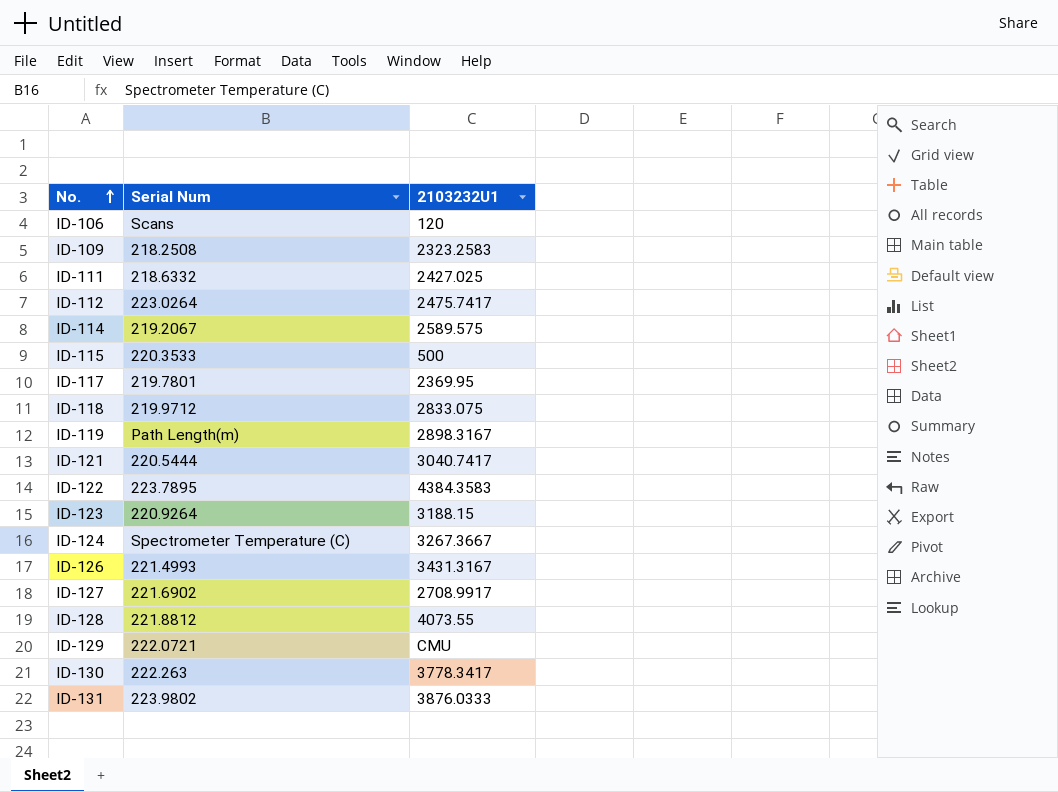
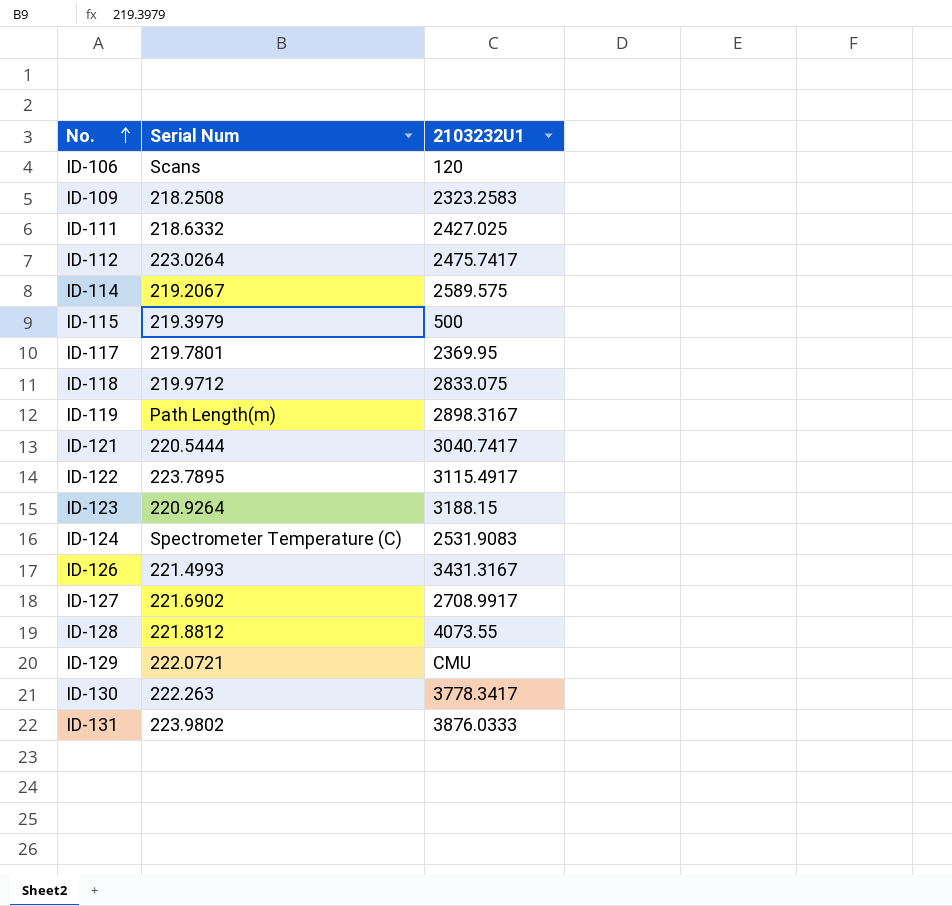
ID-115 | Serial Num: 220.3533 -> 219.3979
ID-122 | 2103232U1: 4384.3583 -> 3115.4917
ID-124 | 2103232U1: 3267.3667 -> 2531.9083

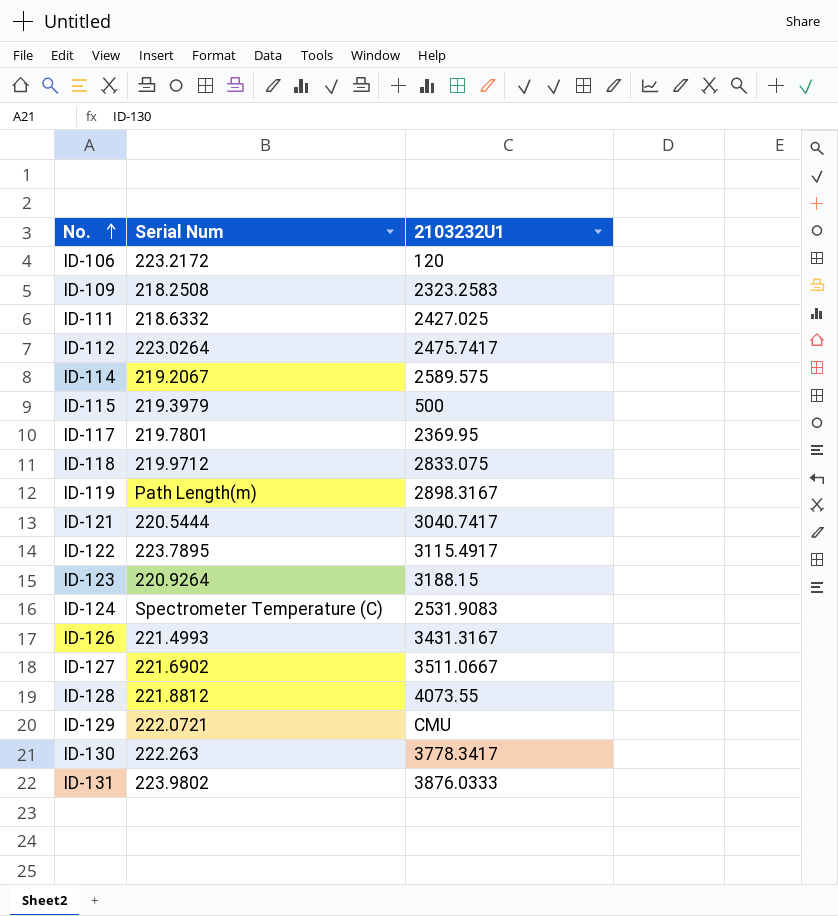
ID-106 | Serial Num: Scans -> 223.2172
ID-127 | 2103232U1: 2708.9917 -> 3511.0667

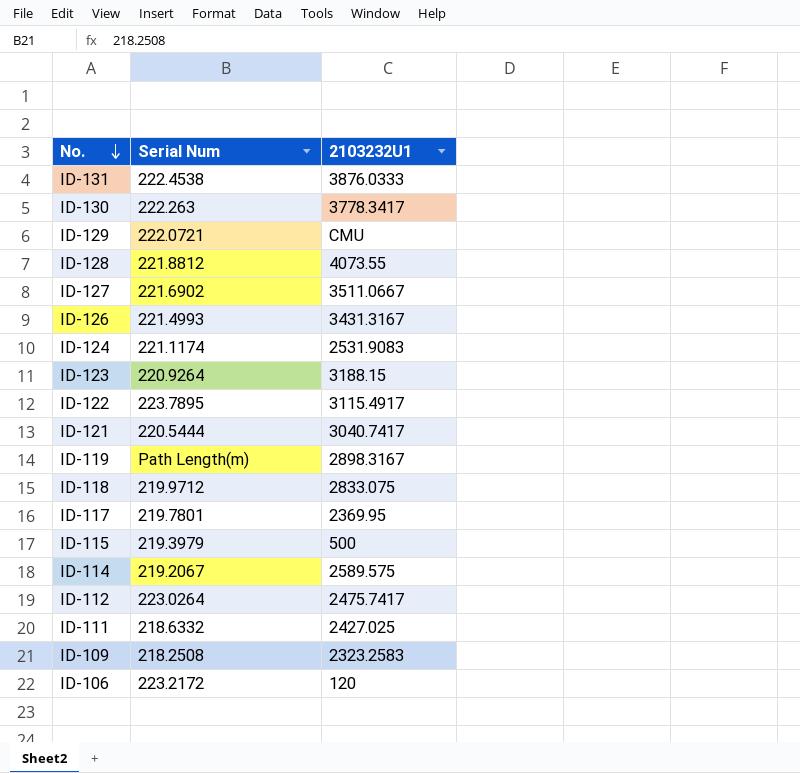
row order: No. ascending -> No. descending
ID-131 | Serial Num: 223.9802 -> 222.4538
ID-124 | Serial Num: Spectrometer Temperature (C) -> 221.1174

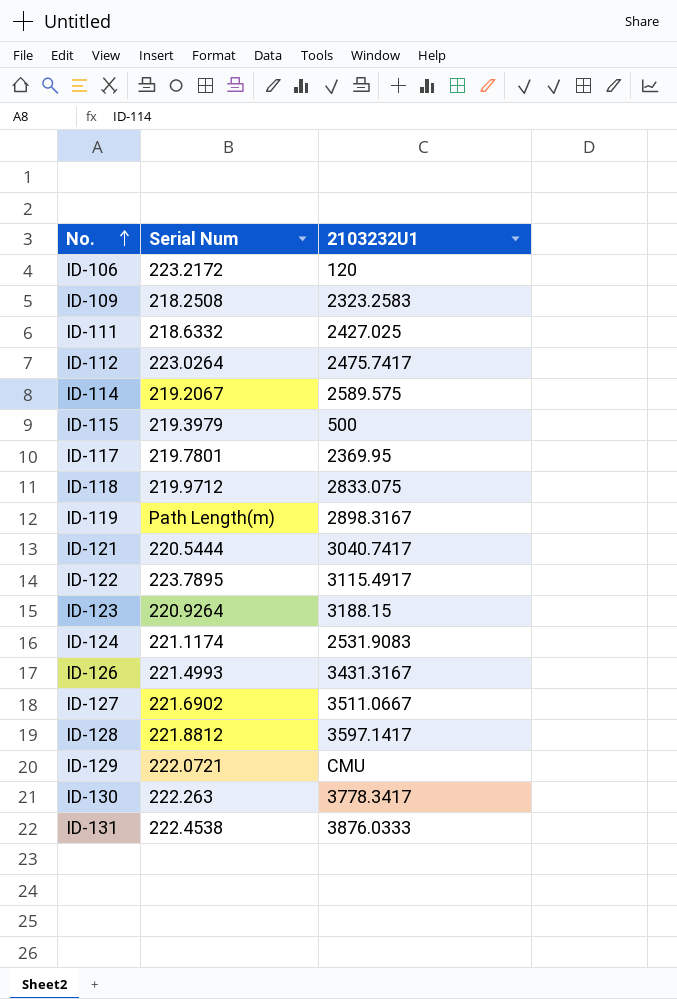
row order: No. descending -> No. ascending
ID-128 | 2103232U1: 4073.55 -> 3597.1417

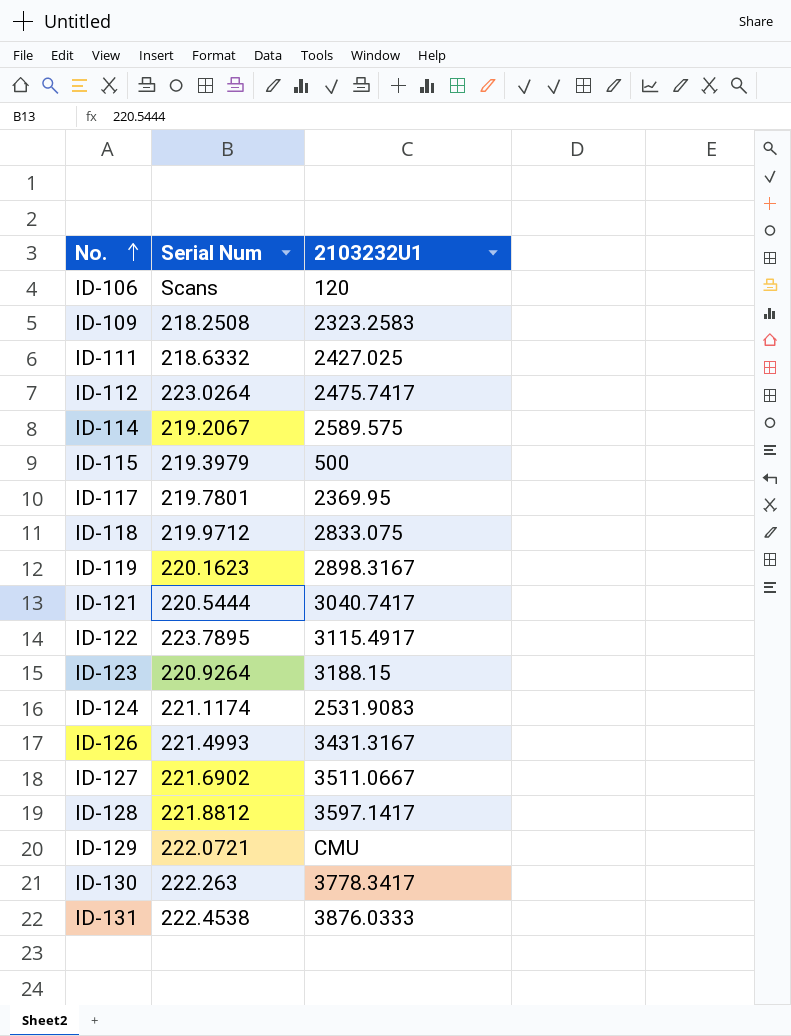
ID-106 | Serial Num: 223.2172 -> Scans
ID-119 | Serial Num: Path Length(m) -> 220.1623

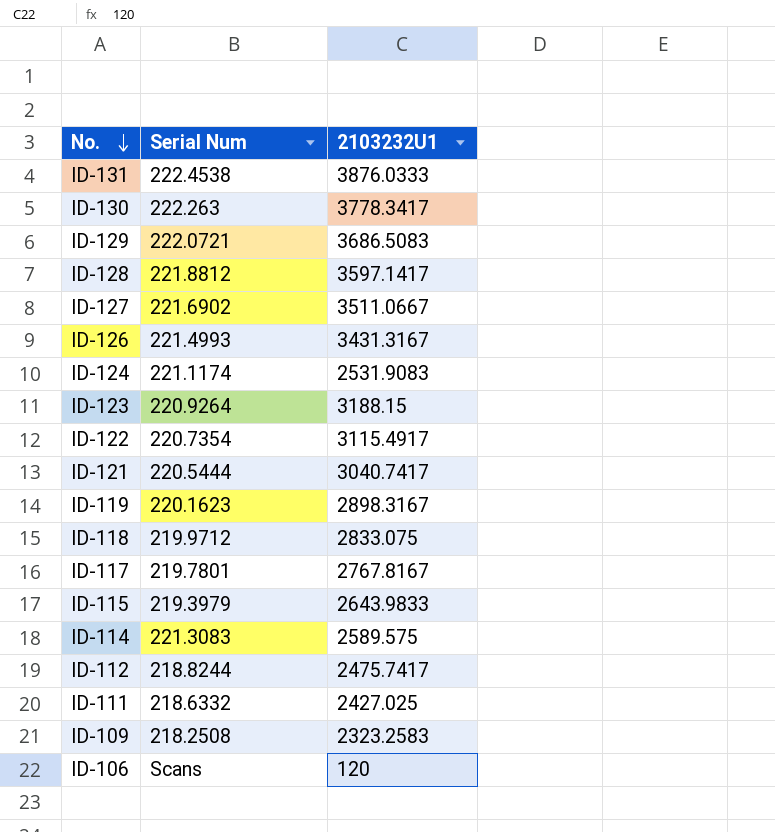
row order: No. ascending -> No. descending
ID-129 | 2103232U1: CMU -> 3686.5083
ID-122 | Serial Num: 223.7895 -> 220.7354
ID-117 | 2103232U1: 2369.95 -> 2767.8167
ID-115 | 2103232U1: 500 -> 2643.9833
ID-114 | Serial Num: 219.2067 -> 221.3083
ID-112 | Serial Num: 223.0264 -> 218.8244

